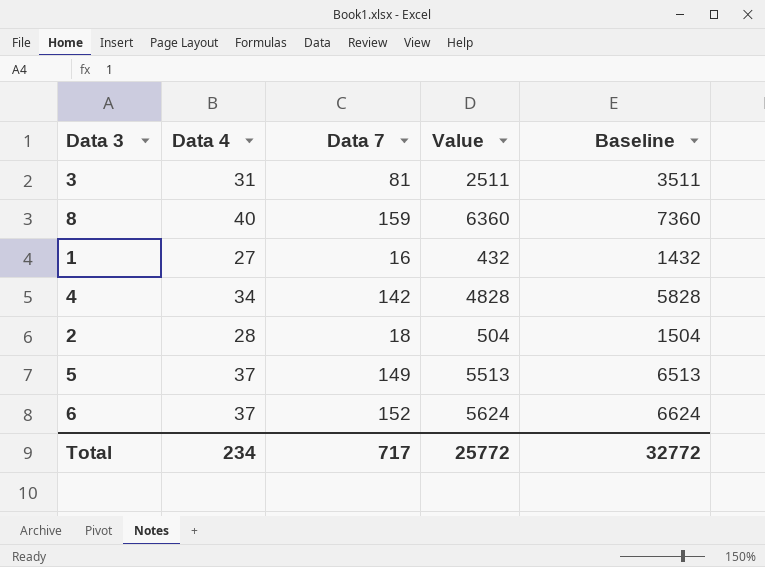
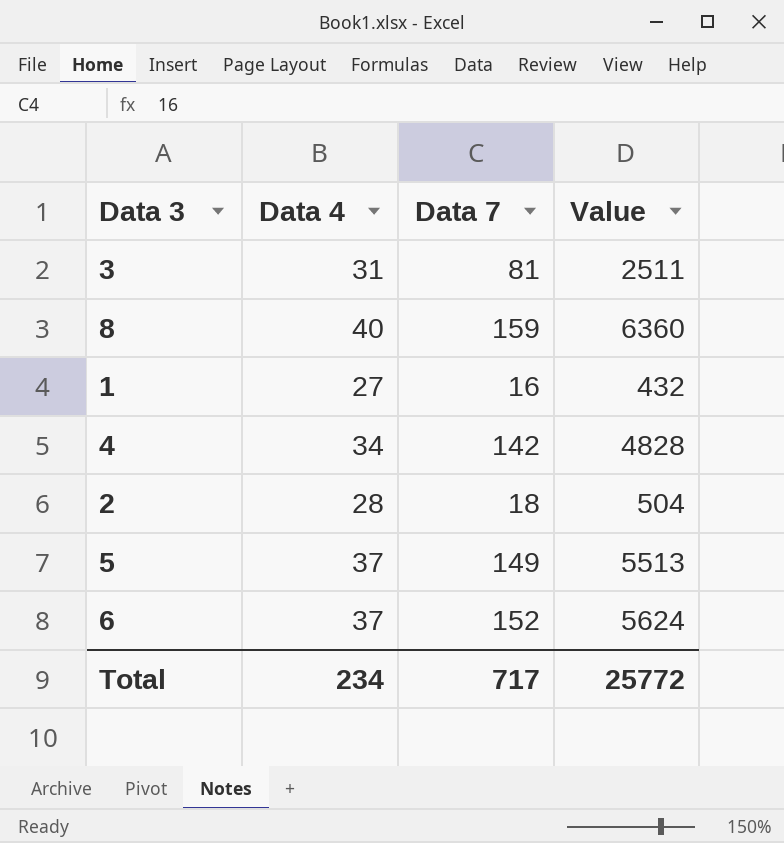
column Baseline | formula: [Value] + 1000 -> none

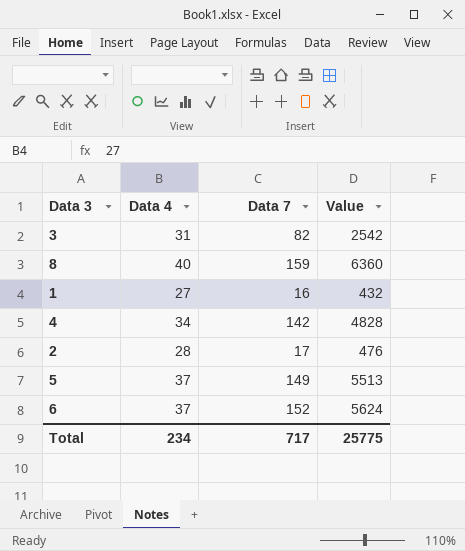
3 | Data 7: 81 -> 82
3 | Value: 2511 -> 2542
2 | Data 7: 18 -> 17
2 | Value: 504 -> 476
Total | Value: 25772 -> 25775

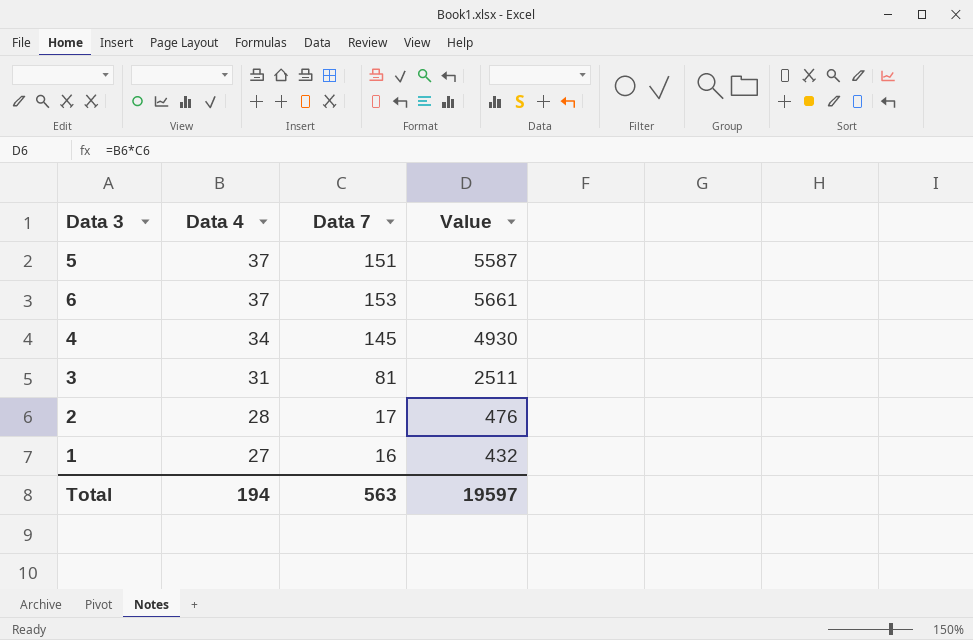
row order: none -> Data 4 descending
row 8: 40 | 159 | 6360 -> none
5 | Data 7: 149 -> 151
5 | Value: 5513 -> 5587
6 | Data 7: 152 -> 153
6 | Value: 5624 -> 5661
4 | Data 7: 142 -> 145
4 | Value: 4828 -> 4930
3 | Data 7: 82 -> 81
3 | Value: 2542 -> 2511
Total | Data 4: 234 -> 194
Total | Data 7: 717 -> 563
Total | Value: 25775 -> 19597

